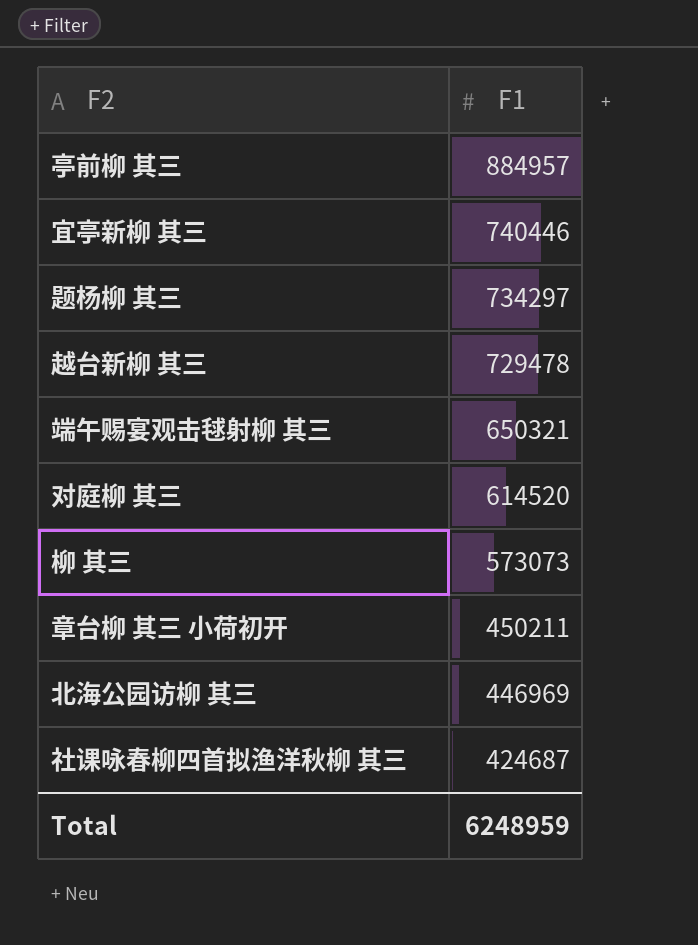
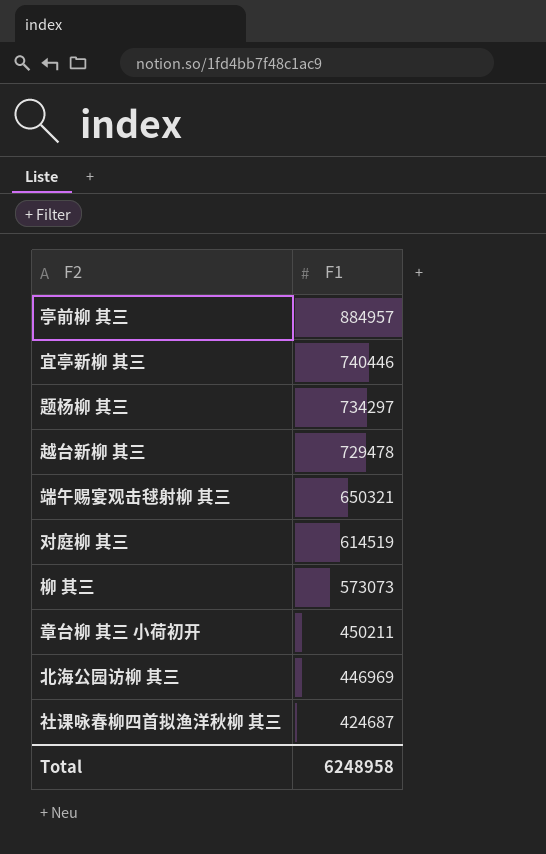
对庭柳 其三 | F1: 614520 -> 614519
Total | F1: 6248959 -> 6248958

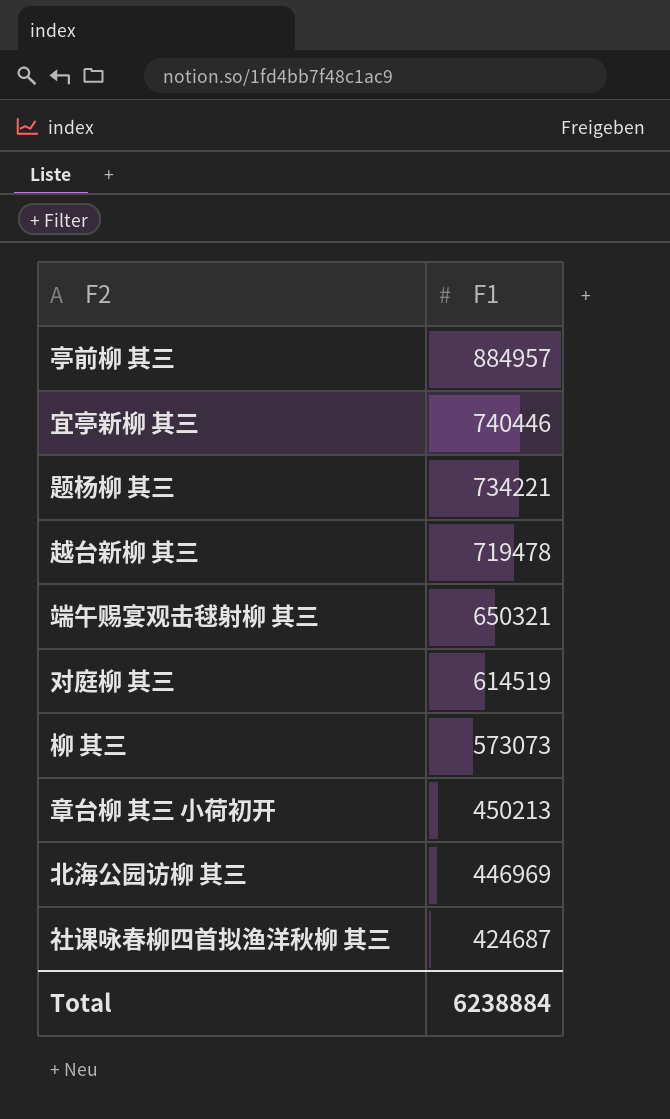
题杨柳 其三 | F1: 734297 -> 734221
越台新柳 其三 | F1: 729478 -> 719478
章台柳 其三 小荷初开 | F1: 450211 -> 450213
Total | F1: 6248958 -> 6238884

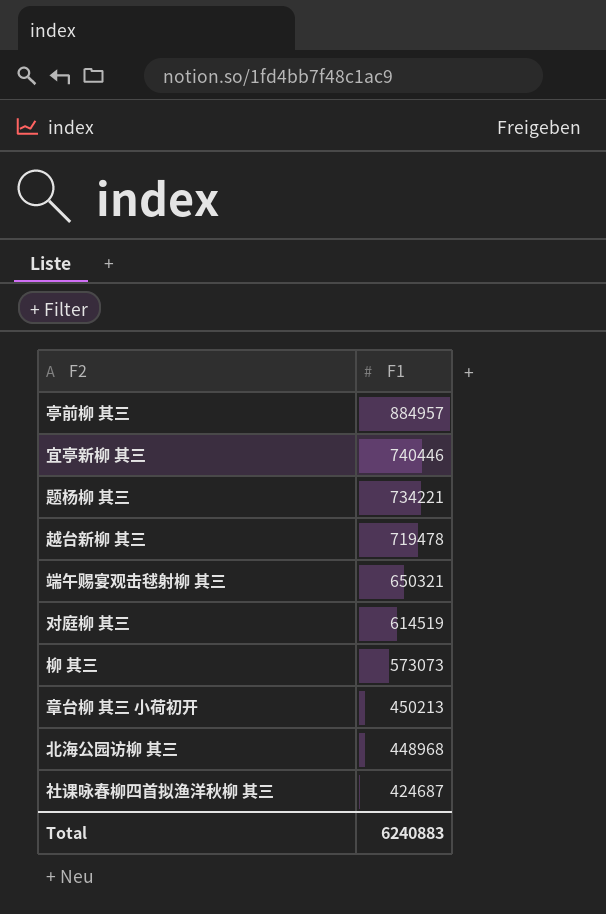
北海公园访柳 其三 | F1: 446969 -> 448968
Total | F1: 6238884 -> 6240883

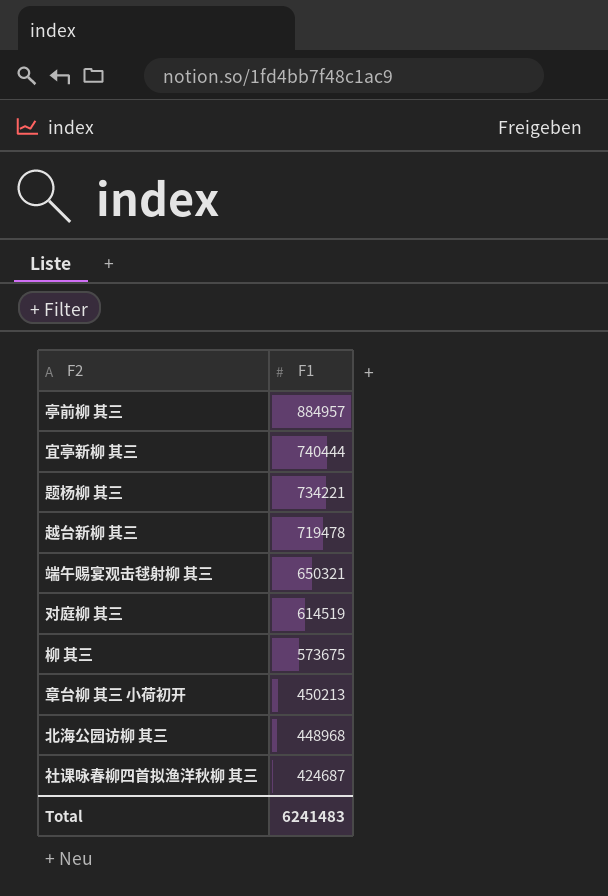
宜亭新柳 其三 | F1: 740446 -> 740444
柳 其三 | F1: 573073 -> 573675
Total | F1: 6240883 -> 6241483

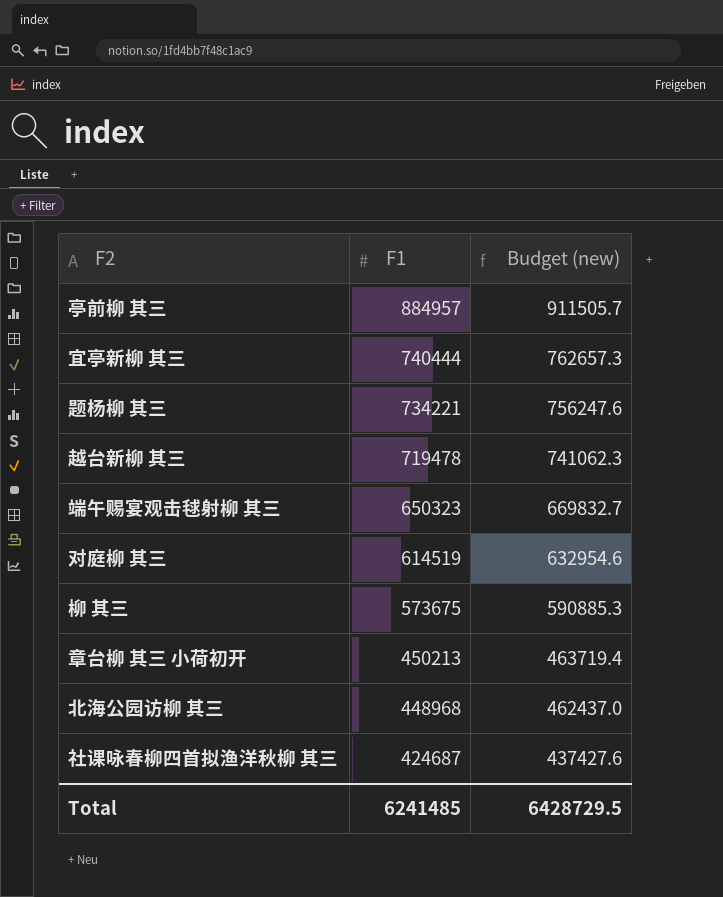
column Budget (new) | formula: none -> [F1] * 1.03
端午赐宴观击毬射柳 其三 | F1: 650321 -> 650323
Total | F1: 6241483 -> 6241485

